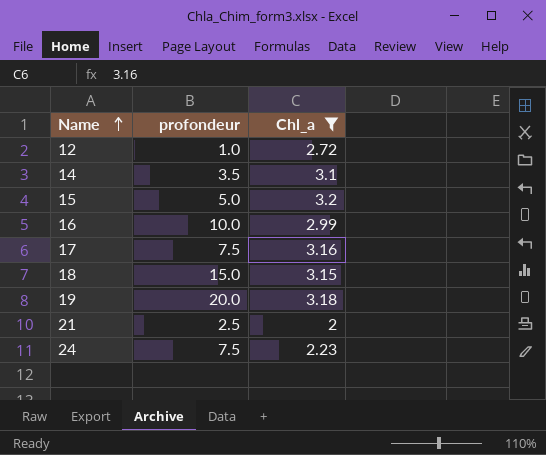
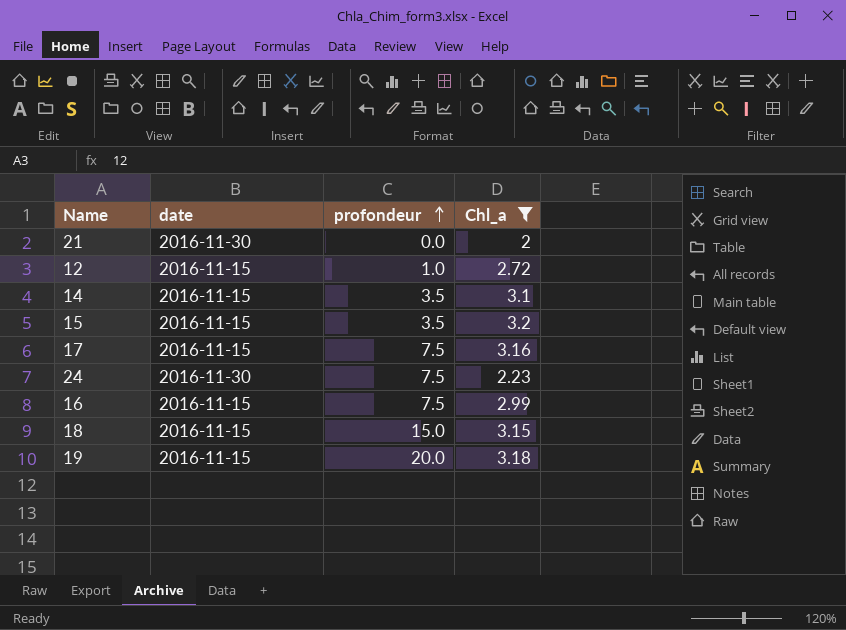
row order: Name ascending -> profondeur ascending
column date | position: none -> 2
21 | profondeur: 2.5 -> 0.0
15 | profondeur: 5.0 -> 3.5
16 | profondeur: 10.0 -> 7.5

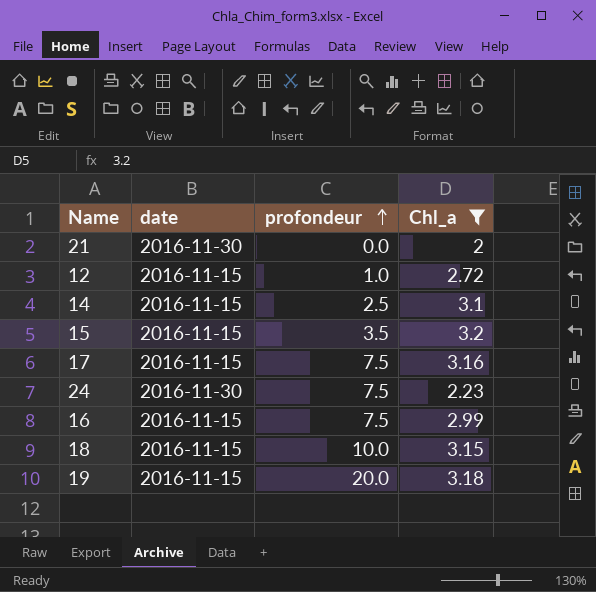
14 | profondeur: 3.5 -> 2.5
18 | profondeur: 15.0 -> 10.0

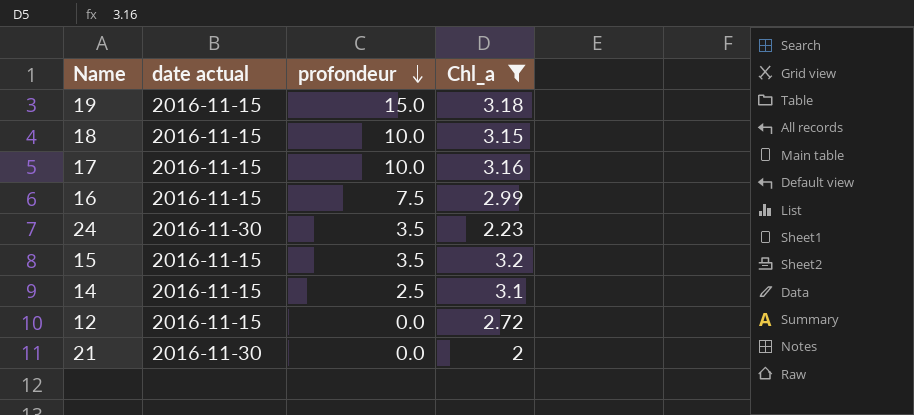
row order: profondeur ascending -> profondeur descending
column name: date -> date actual
19 | profondeur: 20.0 -> 15.0
17 | profondeur: 7.5 -> 10.0
24 | profondeur: 7.5 -> 3.5
12 | profondeur: 1.0 -> 0.0

